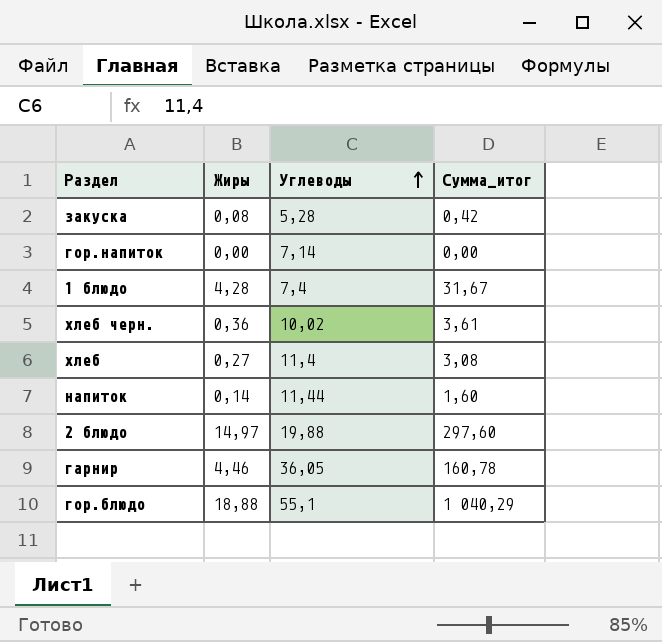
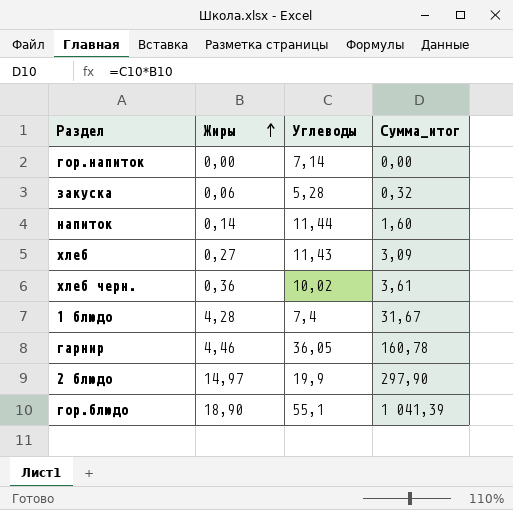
row order: Углеводы ascending -> Жиры ascending
закуска | Жиры: 0,08 -> 0,06
закуска | Сумма_итог: 0,42 -> 0,32
хлеб | Углеводы: 11,4 -> 11,43
хлеб | Сумма_итог: 3,08 -> 3,09
2 блюдо | Углеводы: 19,88 -> 19,9
2 блюдо | Сумма_итог: 297,60 -> 297,90
гор.блюдо | Жиры: 18,88 -> 18,90
гор.блюдо | Сумма_итог: 1 040,29 -> 1 041,39

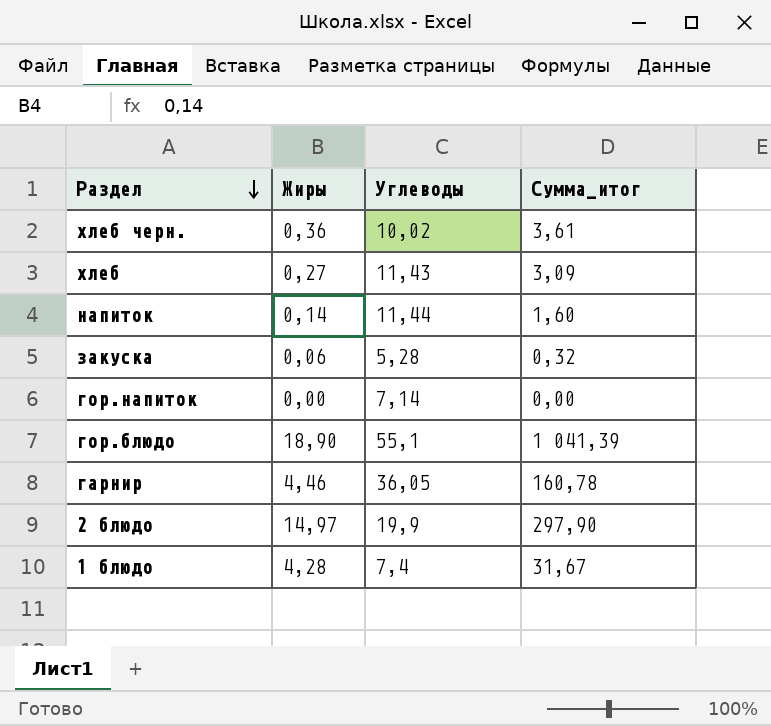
row order: Жиры ascending -> Раздел descending

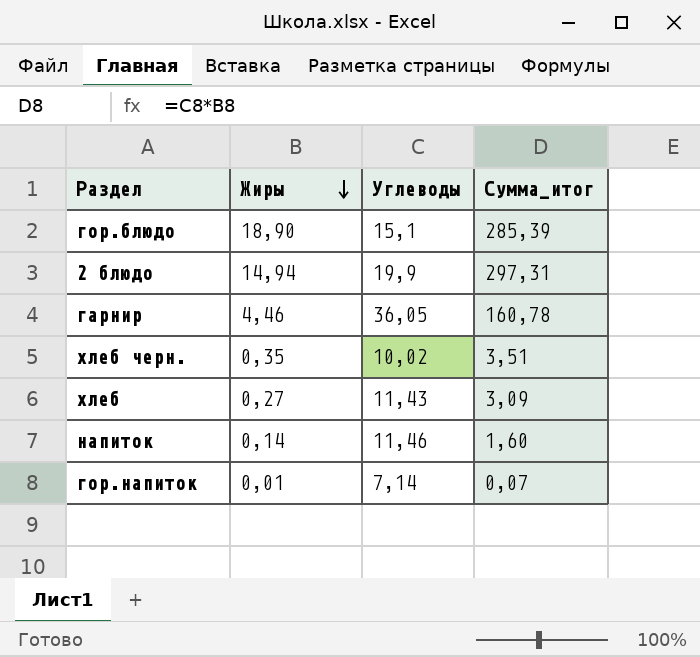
row order: Раздел descending -> Жиры descending
row закуска: 0,06 | 5,28 | 0,32 -> none
row 1 блюдо: 4,28 | 7,4 | 31,67 -> none
гор.блюдо | Углеводы: 55,1 -> 15,1
гор.блюдо | Сумма_итог: 1 041,39 -> 285,39
2 блюдо | Жиры: 14,97 -> 14,94
2 блюдо | Сумма_итог: 297,90 -> 297,31
хлеб черн. | Жиры: 0,36 -> 0,35
хлеб черн. | Сумма_итог: 3,61 -> 3,51
напиток | Углеводы: 11,44 -> 11,46
гор.напиток | Жиры: 0,00 -> 0,01
гор.напиток | Сумма_итог: 0,00 -> 0,07

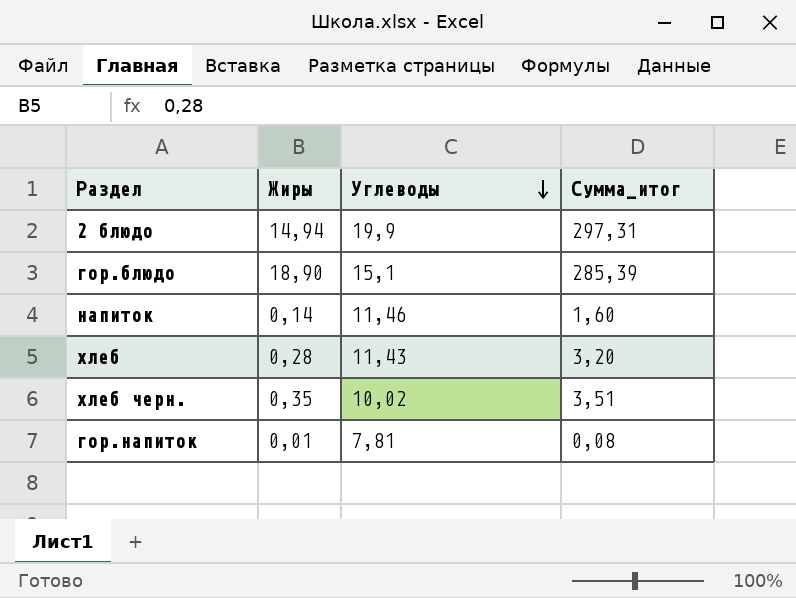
row order: Жиры descending -> Углеводы descending
row гарнир: 4,46 | 36,05 | 160,78 -> none
хлеб | Жиры: 0,27 -> 0,28
хлеб | Сумма_итог: 3,09 -> 3,20
гор.напиток | Углеводы: 7,14 -> 7,81
гор.напиток | Сумма_итог: 0,07 -> 0,08

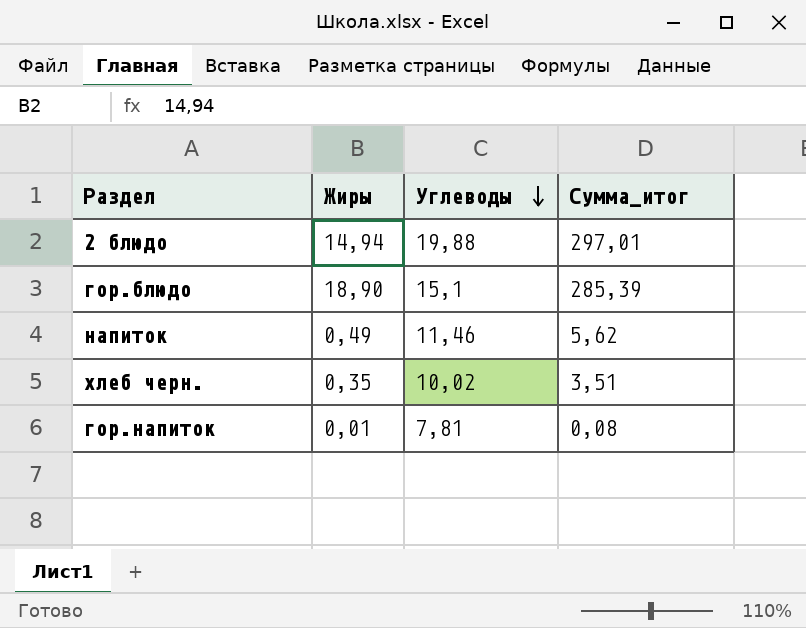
row хлеб: 0,28 | 11,43 | 3,20 -> none
2 блюдо | Углеводы: 19,9 -> 19,88
2 блюдо | Сумма_итог: 297,31 -> 297,01
напиток | Жиры: 0,14 -> 0,49
напиток | Сумма_итог: 1,60 -> 5,62

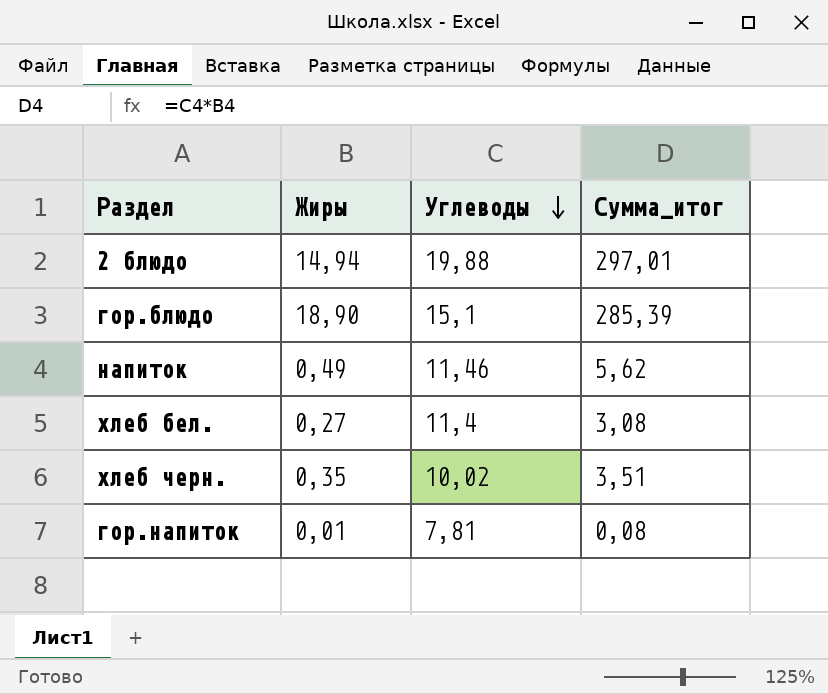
row хлеб бел.: none -> 0,27 | 11,4 | 3,08

